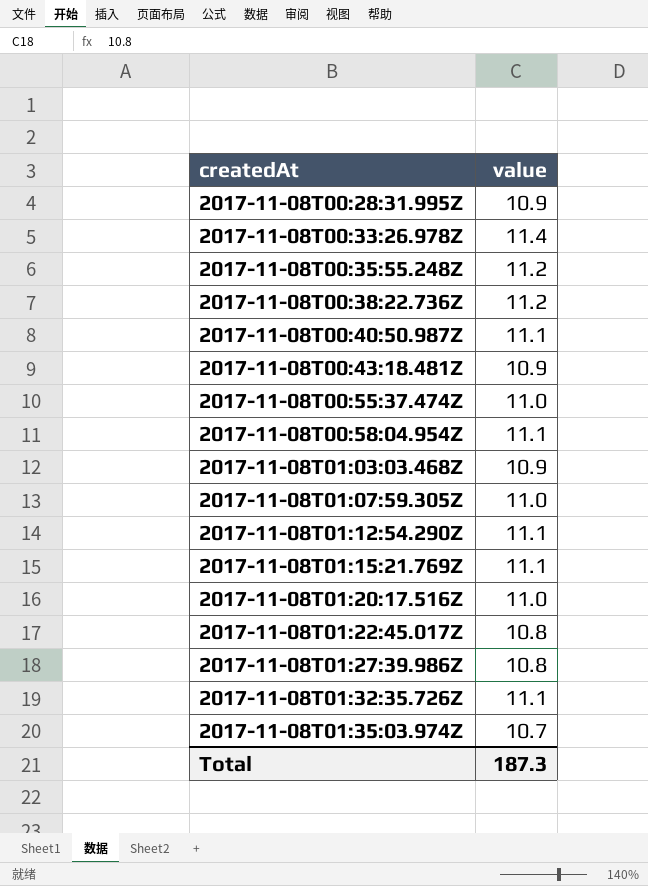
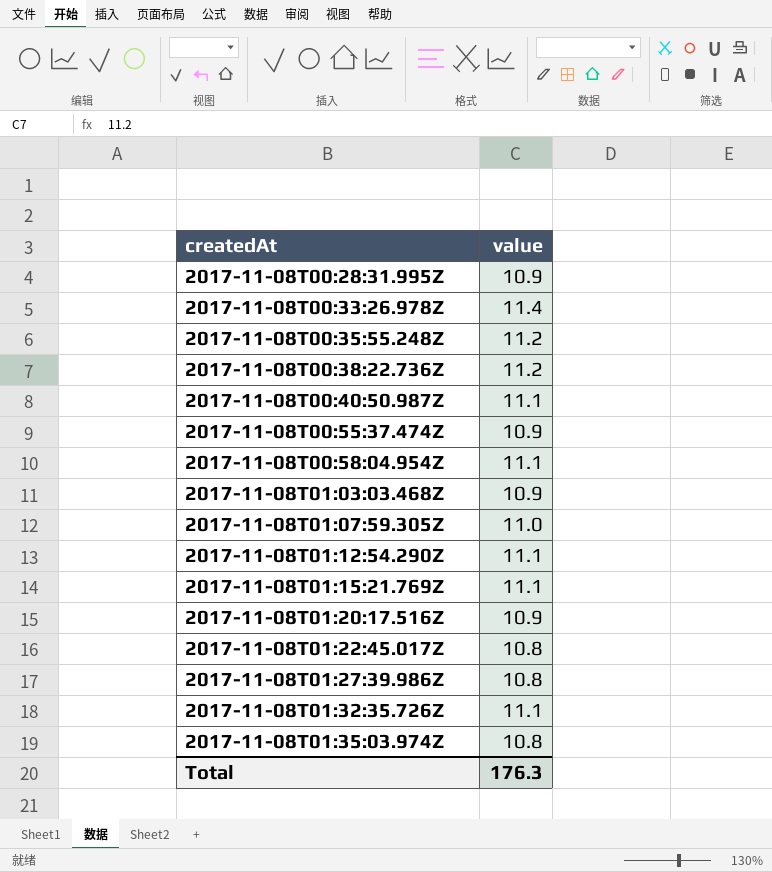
row 2017-11-08T00:43:18.481Z: 10.9 -> none
2017-11-08T00:55:37.474Z | value: 11.0 -> 10.9
2017-11-08T01:20:17.516Z | value: 11.0 -> 10.9
2017-11-08T01:35:03.974Z | value: 10.7 -> 10.8
Total | value: 187.3 -> 176.3

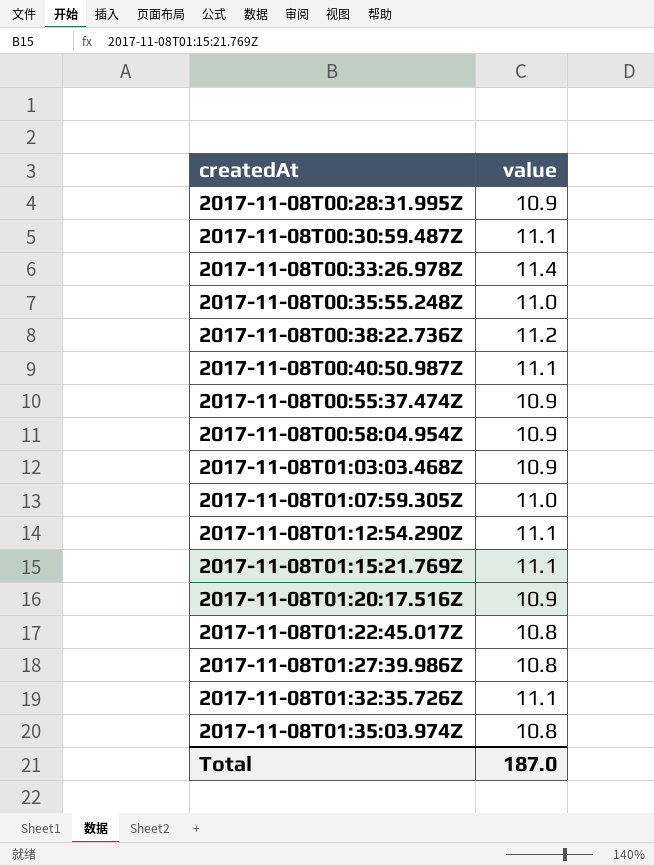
row 2017-11-08T00:30:59.487Z: none -> 11.1
2017-11-08T00:35:55.248Z | value: 11.2 -> 11.0
2017-11-08T00:58:04.954Z | value: 11.1 -> 10.9
Total | value: 176.3 -> 187.0

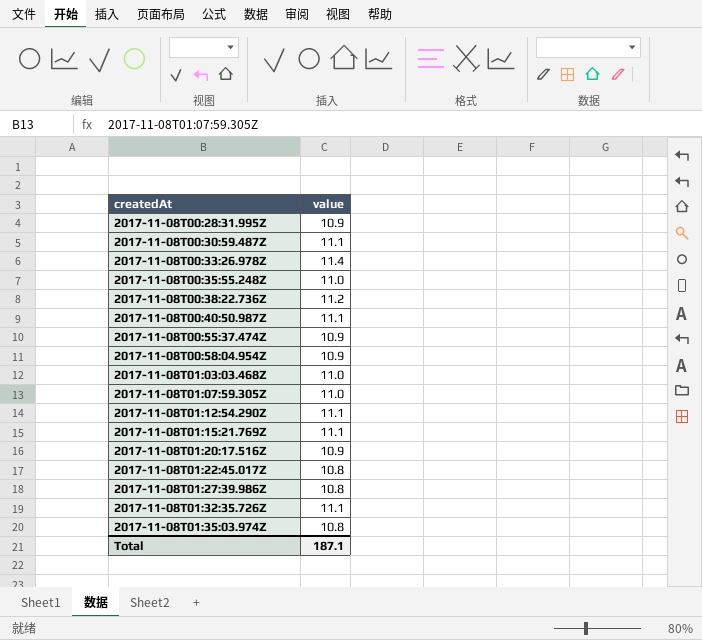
2017-11-08T01:03:03.468Z | value: 10.9 -> 11.0
Total | value: 187.0 -> 187.1

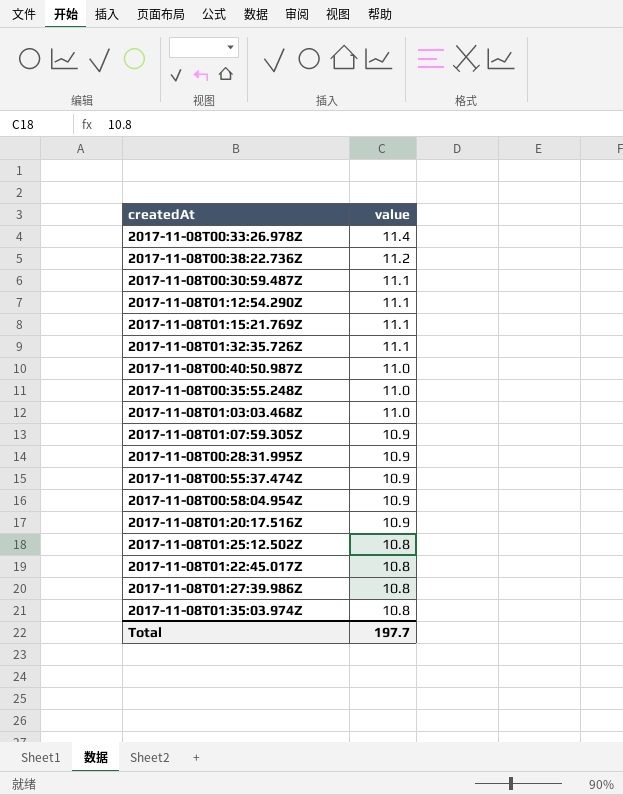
row order: createdAt ascending -> value descending
2017-11-08T00:40:50.987Z | value: 11.1 -> 11.0
2017-11-08T01:07:59.305Z | value: 11.0 -> 10.9
row 2017-11-08T01:25:12.502Z: none -> 10.8
Total | value: 187.1 -> 197.7

